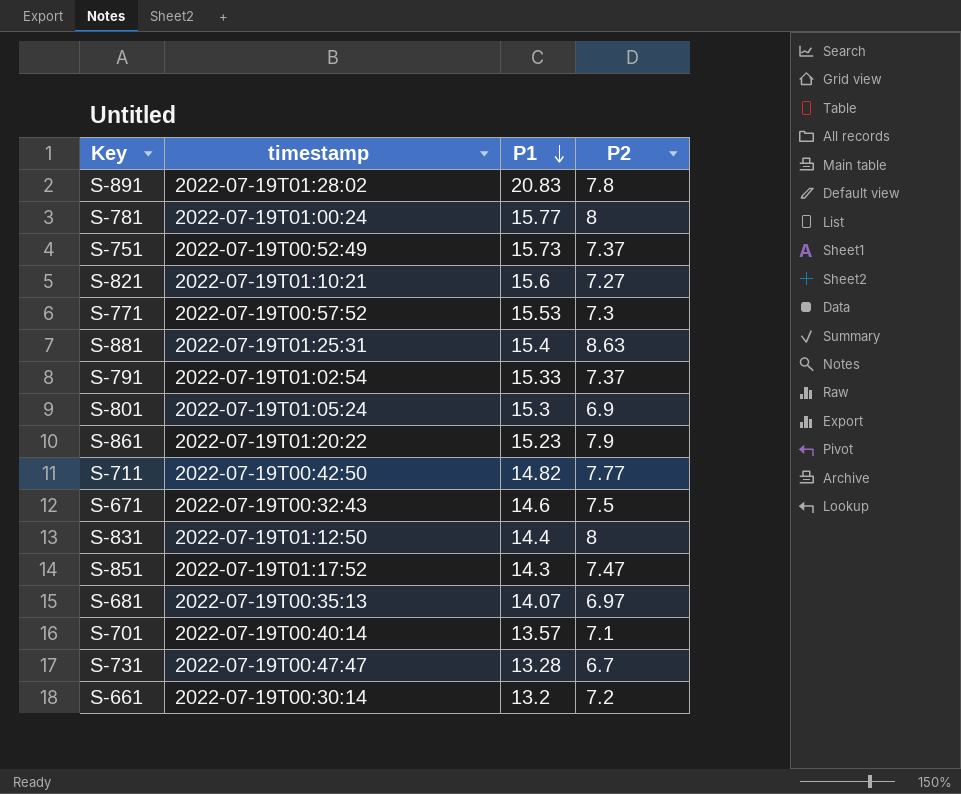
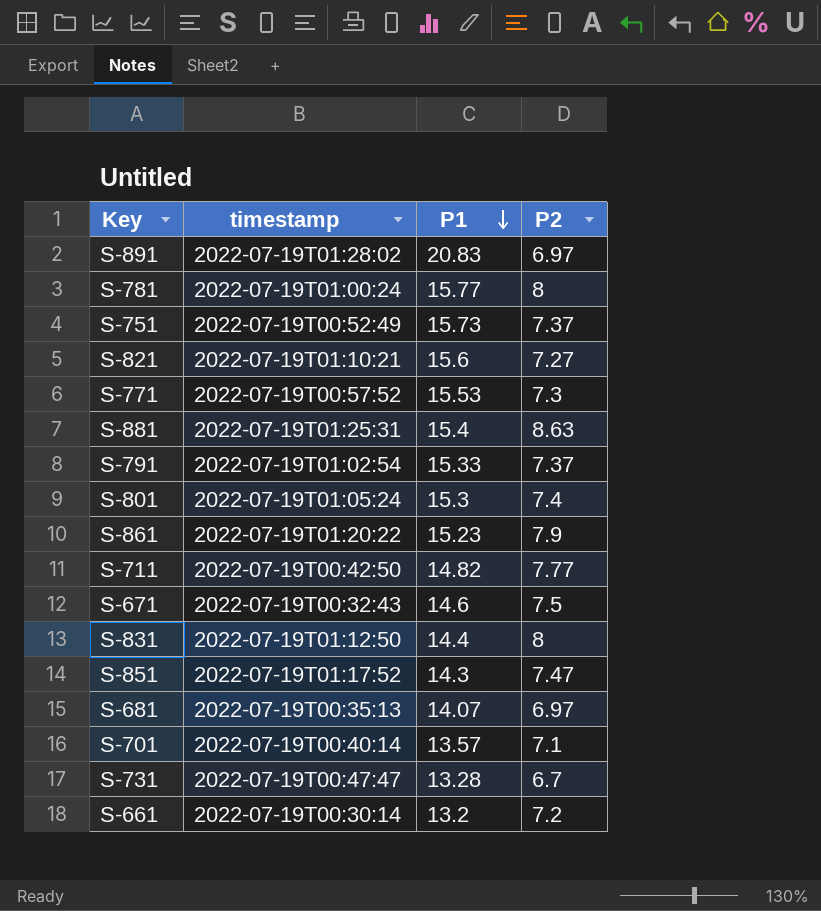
S-891 | P2: 7.8 -> 6.97
S-801 | P2: 6.9 -> 7.4

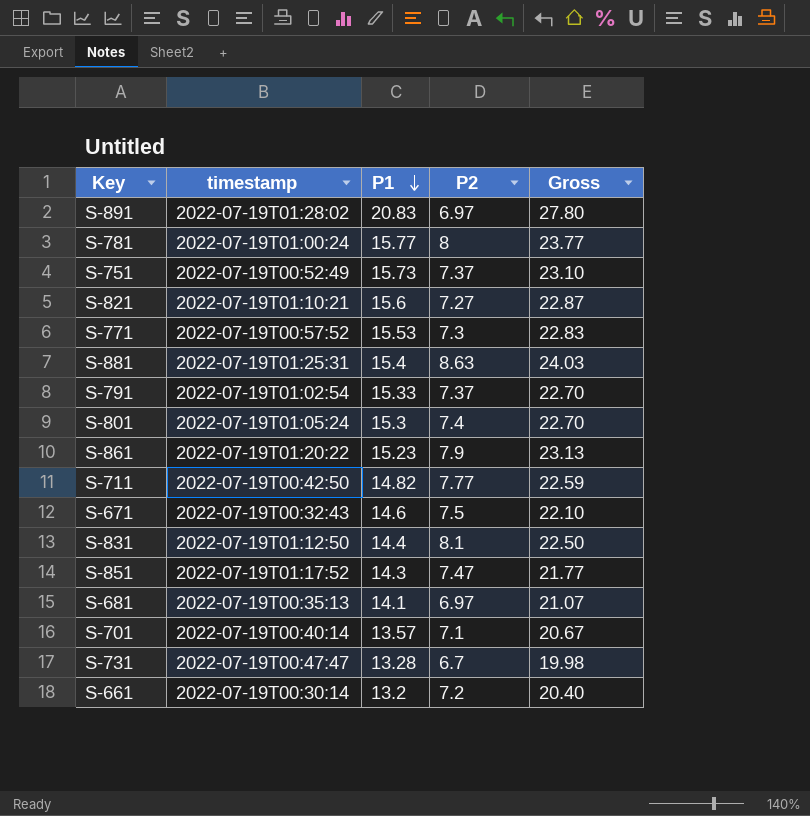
column Gross | formula: none -> [P1] + [P2]
S-831 | P2: 8 -> 8.1
S-681 | P1: 14.07 -> 14.1

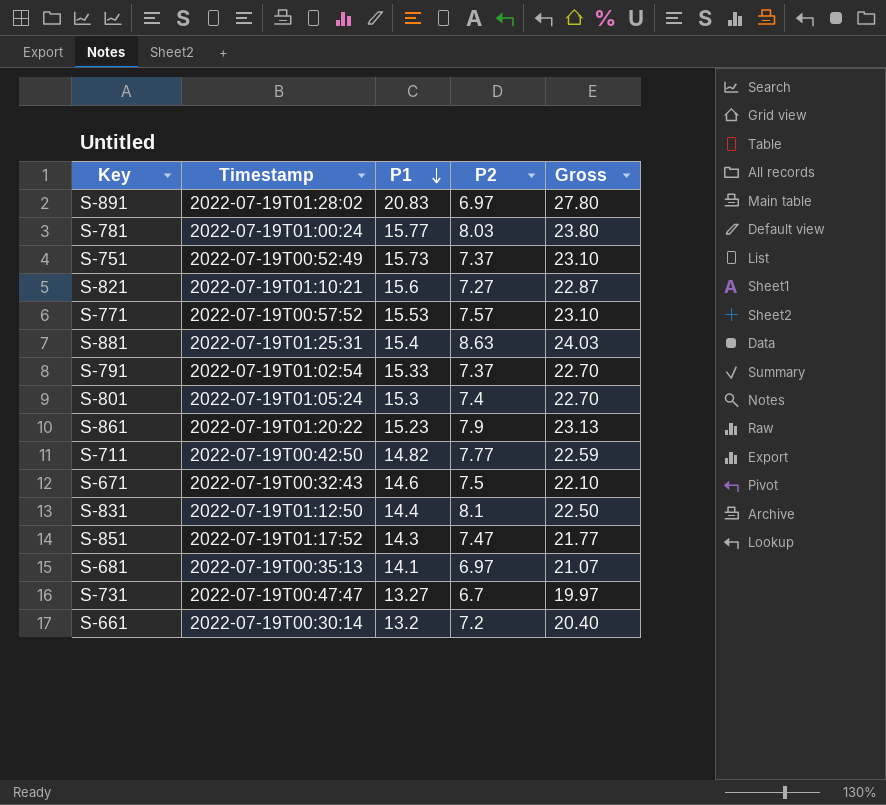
column name: timestamp -> Timestamp
row S-701: 2022-07-19T00:40:14 | 13.57 | 7.1 | 20.67 -> none
S-781 | P2: 8 -> 8.03
S-781 | Gross: 23.77 -> 23.80
S-771 | P2: 7.3 -> 7.57
S-771 | Gross: 22.83 -> 23.10
S-731 | P1: 13.28 -> 13.27
S-731 | Gross: 19.98 -> 19.97

